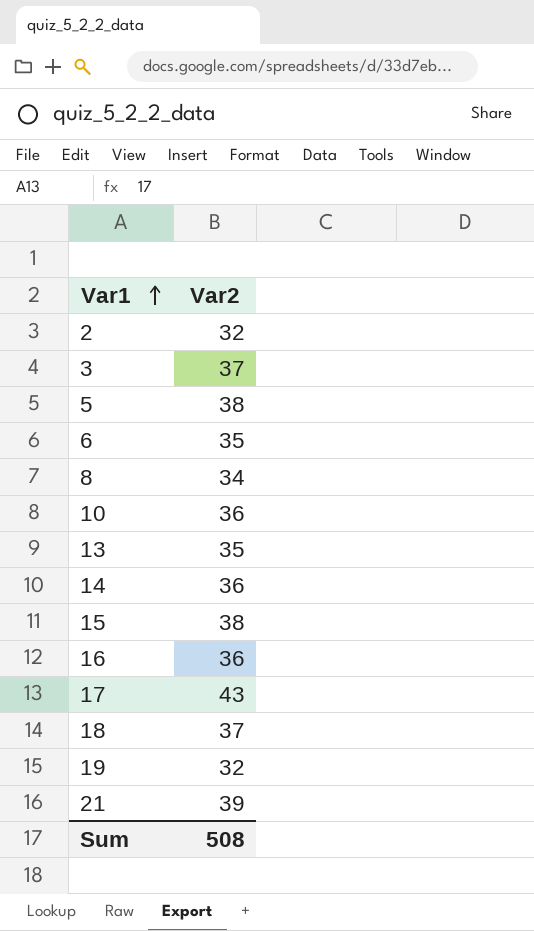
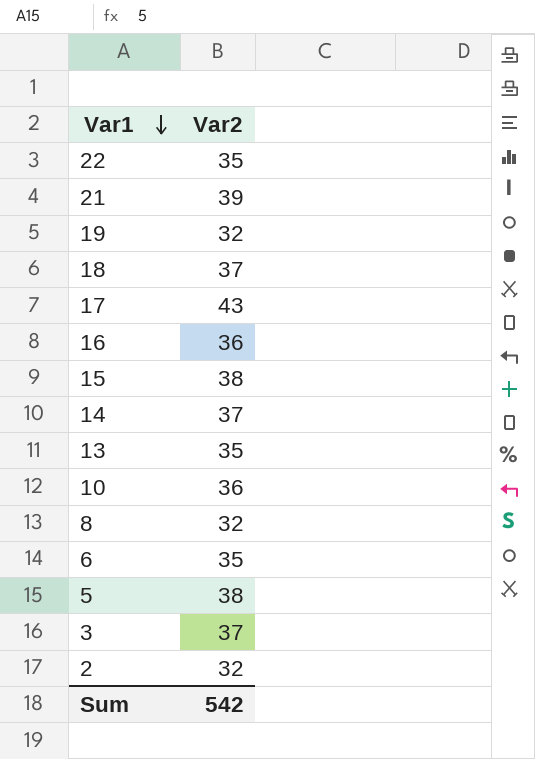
row order: Var1 ascending -> Var1 descending
row 22: none -> 35
14 | Var2: 36 -> 37
8 | Var2: 34 -> 32
Sum | Var2: 508 -> 542

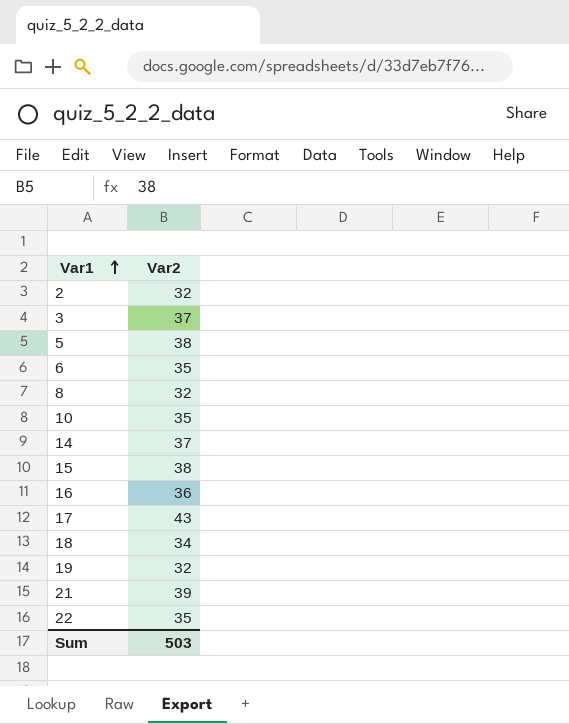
row order: Var1 descending -> Var1 ascending
row 13: 35 -> none
10 | Var2: 36 -> 35
18 | Var2: 37 -> 34
Sum | Var2: 542 -> 503

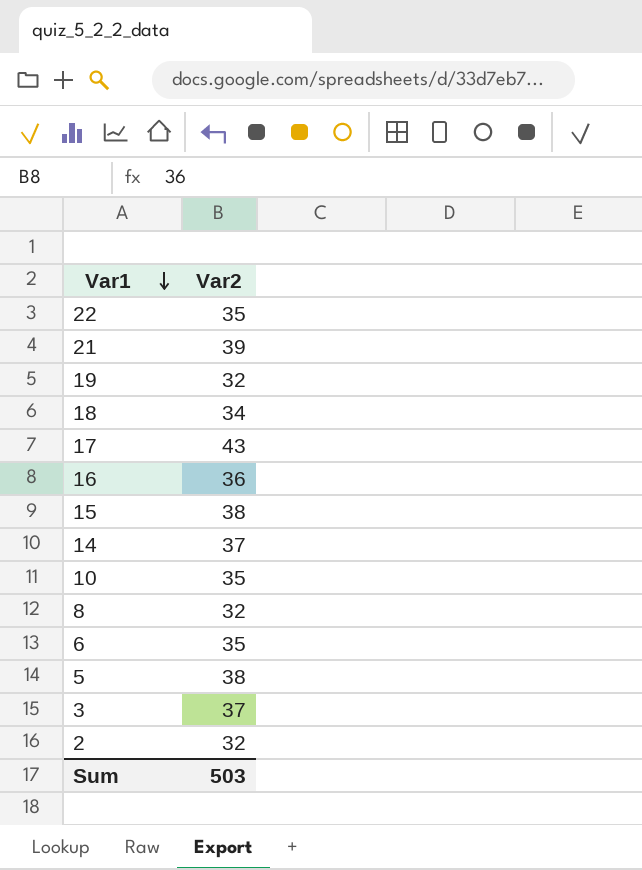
row order: Var1 ascending -> Var1 descending

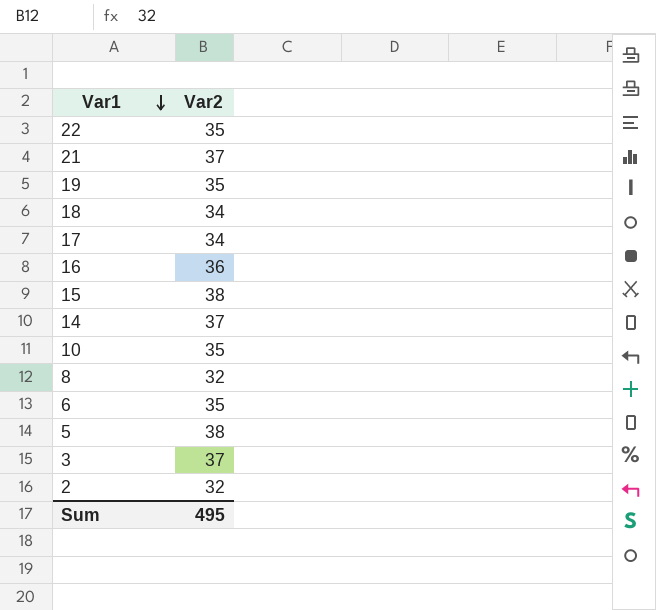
21 | Var2: 39 -> 37
19 | Var2: 32 -> 35
17 | Var2: 43 -> 34
Sum | Var2: 503 -> 495

